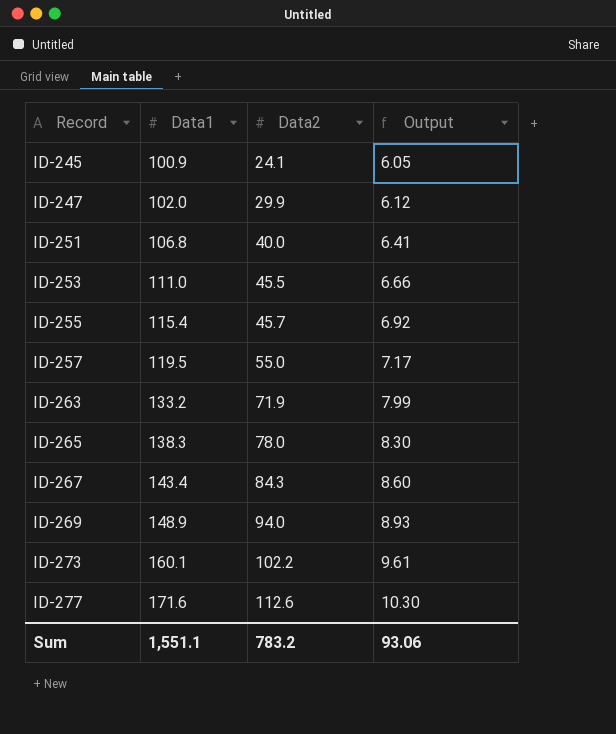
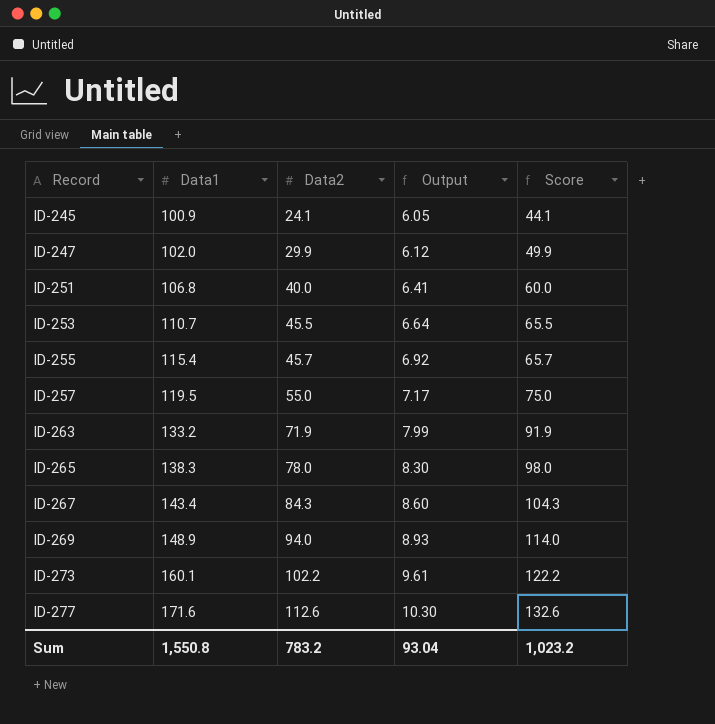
column Score | formula: none -> [Data2] + 20
ID-253 | Data1: 111.0 -> 110.7
ID-253 | Output: 6.66 -> 6.64
Sum | Data1: 1,551.1 -> 1,550.8
Sum | Output: 93.06 -> 93.04

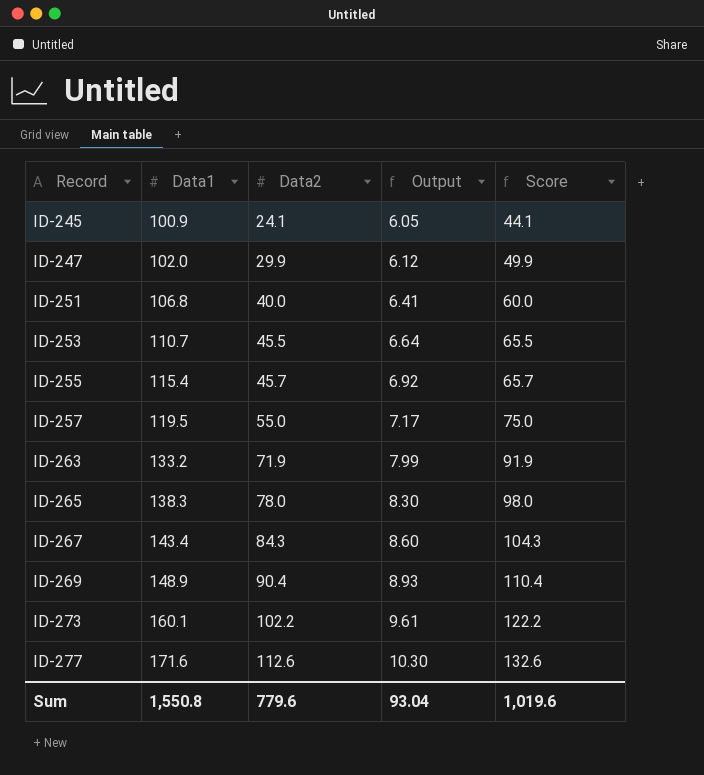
ID-269 | Data2: 94.0 -> 90.4
ID-269 | Score: 114.0 -> 110.4
Sum | Data2: 783.2 -> 779.6
Sum | Score: 1,023.2 -> 1,019.6

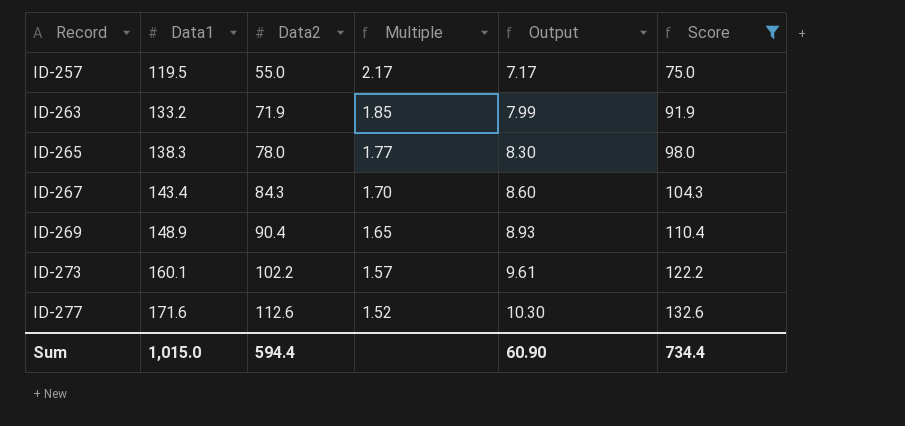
filter: none -> Score >= 75.0
column Multiple | formula: none -> [Data1] / [Data2]
Sum | Data1: 1,550.8 -> 1,015.0
Sum | Data2: 779.6 -> 594.4
Sum | Output: 93.04 -> 60.90
Sum | Score: 1,019.6 -> 734.4

